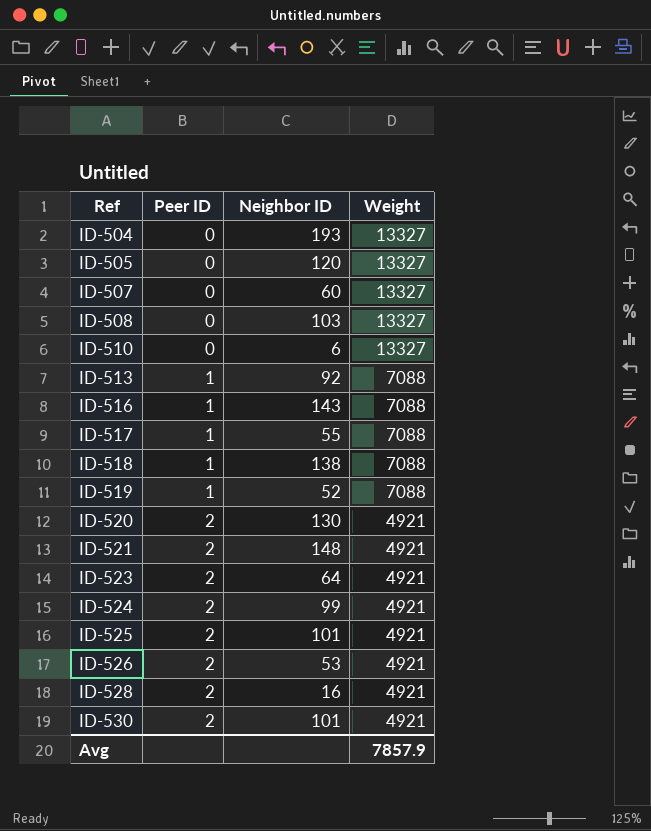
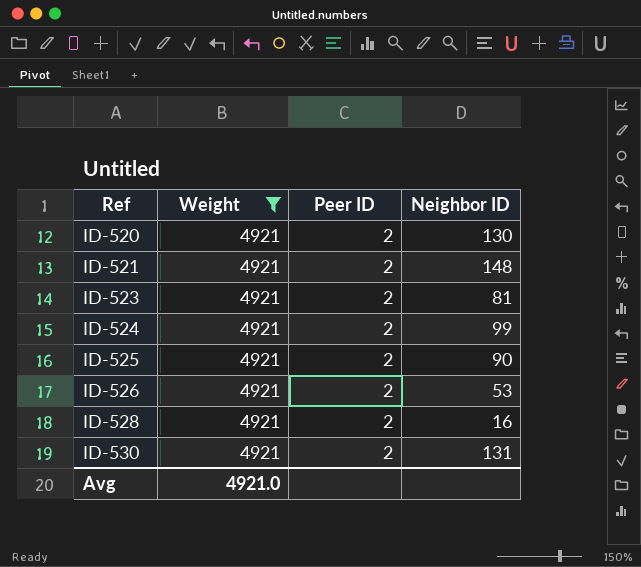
filter: none -> Weight = 4921
column Weight | position: 4 -> 2
ID-523 | Neighbor ID: 64 -> 81
ID-525 | Neighbor ID: 101 -> 90
ID-530 | Neighbor ID: 101 -> 131
Avg | Weight: 7857.9 -> 4921.0

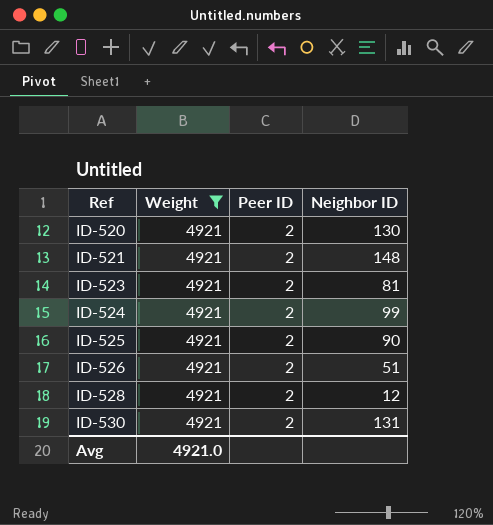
ID-526 | Neighbor ID: 53 -> 51
ID-528 | Neighbor ID: 16 -> 12

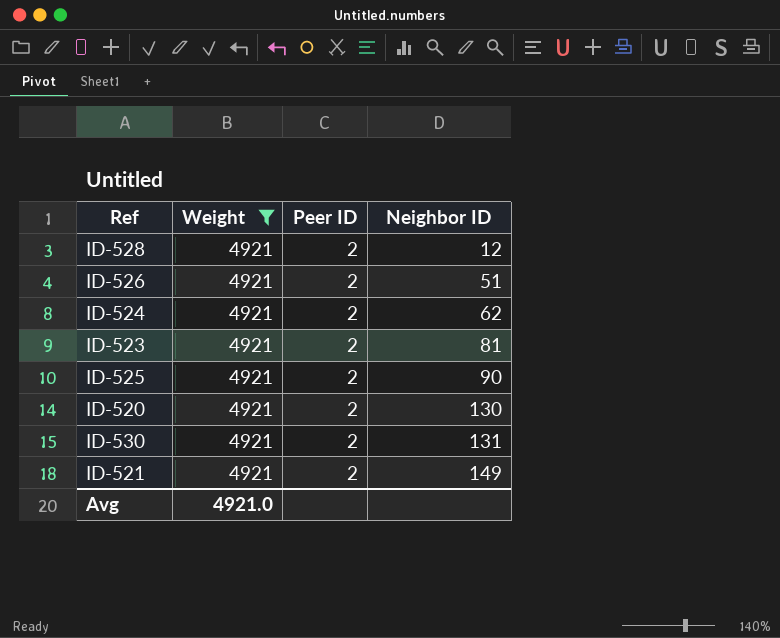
row order: Ref ascending -> Neighbor ID ascending
ID-524 | Neighbor ID: 99 -> 62
ID-521 | Neighbor ID: 148 -> 149

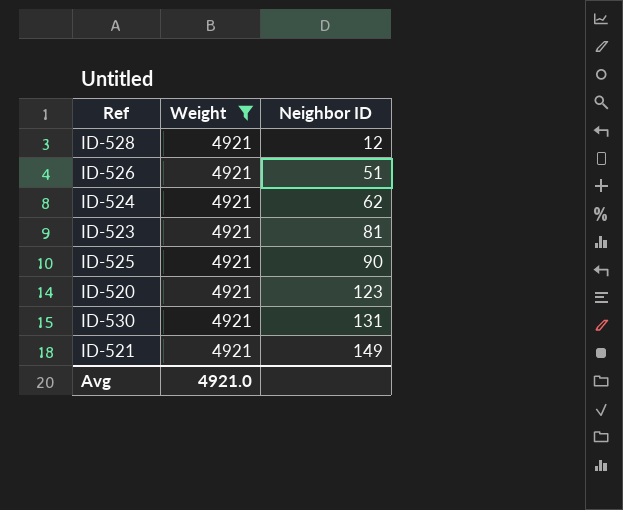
column Peer ID | position: 3 -> none
ID-520 | Neighbor ID: 130 -> 123

